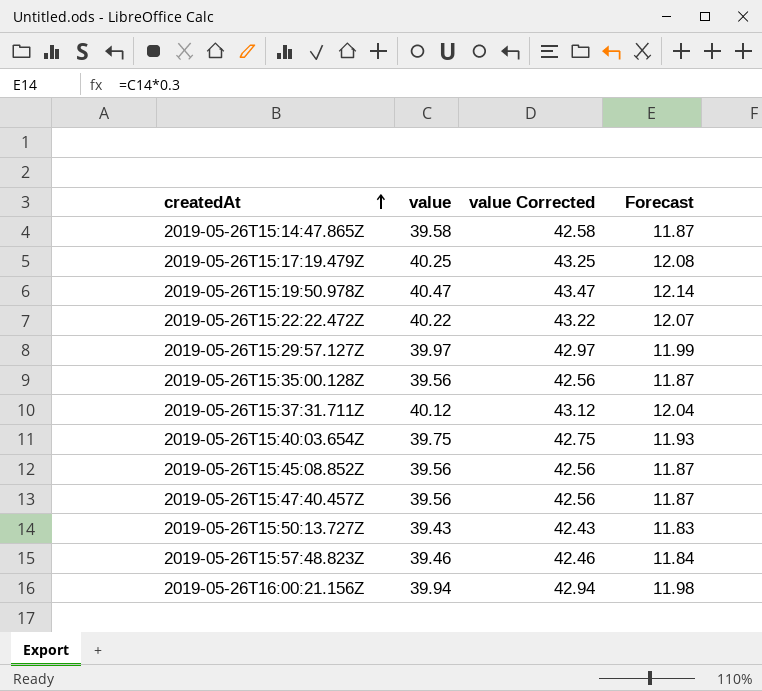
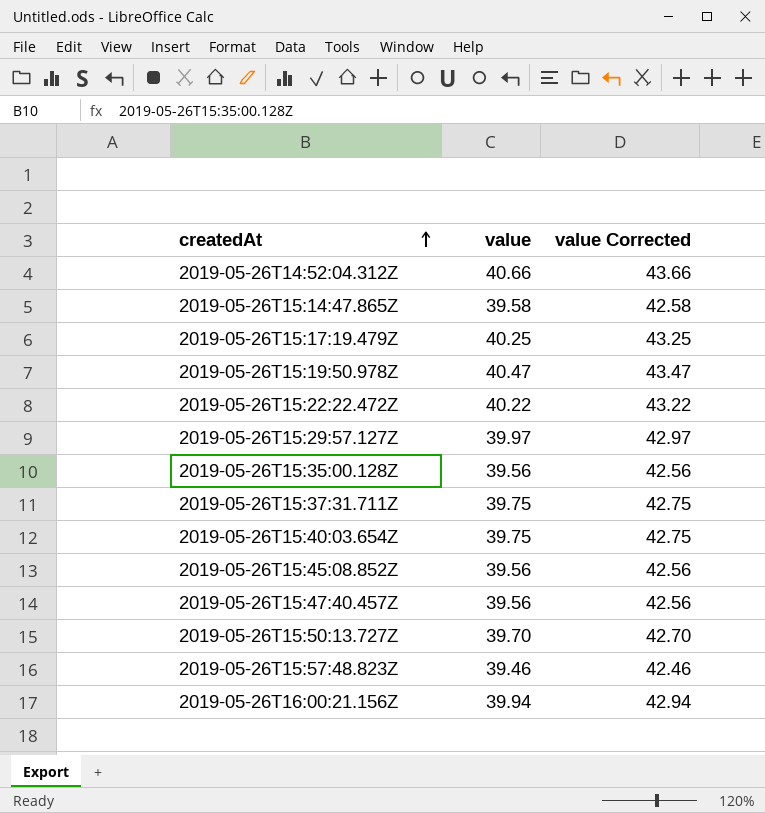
column Forecast | formula: [value] * 0.3 -> none
row 2019-05-26T14:52:04.312Z: none -> 40.66 | 43.66
2019-05-26T15:37:31.711Z | value: 40.12 -> 39.75
2019-05-26T15:37:31.711Z | value Corrected: 43.12 -> 42.75
2019-05-26T15:50:13.727Z | value: 39.43 -> 39.70
2019-05-26T15:50:13.727Z | value Corrected: 42.43 -> 42.70

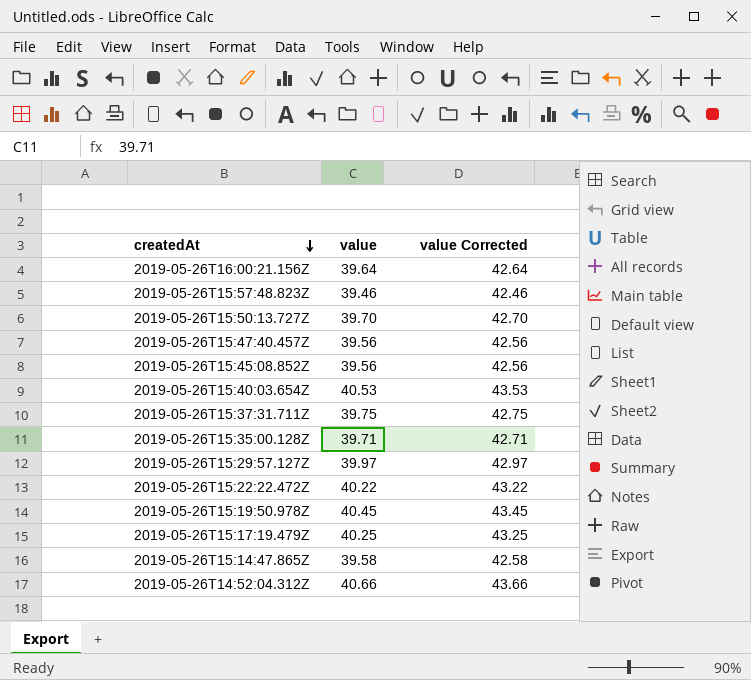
row order: createdAt ascending -> createdAt descending
2019-05-26T16:00:21.156Z | value: 39.94 -> 39.64
2019-05-26T16:00:21.156Z | value Corrected: 42.94 -> 42.64
2019-05-26T15:40:03.654Z | value: 39.75 -> 40.53
2019-05-26T15:40:03.654Z | value Corrected: 42.75 -> 43.53
2019-05-26T15:35:00.128Z | value: 39.56 -> 39.71
2019-05-26T15:35:00.128Z | value Corrected: 42.56 -> 42.71
2019-05-26T15:19:50.978Z | value: 40.47 -> 40.45
2019-05-26T15:19:50.978Z | value Corrected: 43.47 -> 43.45

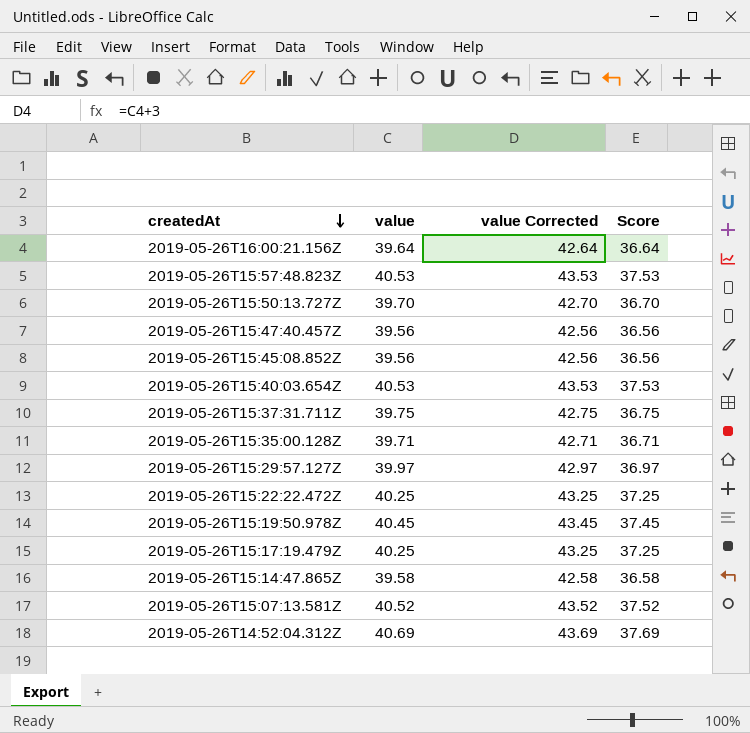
column Score | formula: none -> [value] - 3
2019-05-26T15:57:48.823Z | value: 39.46 -> 40.53
2019-05-26T15:57:48.823Z | value Corrected: 42.46 -> 43.53
2019-05-26T15:22:22.472Z | value: 40.22 -> 40.25
2019-05-26T15:22:22.472Z | value Corrected: 43.22 -> 43.25
row 2019-05-26T15:07:13.581Z: none -> 40.52 | 43.52 | 37.52
2019-05-26T14:52:04.312Z | value: 40.66 -> 40.69
2019-05-26T14:52:04.312Z | value Corrected: 43.66 -> 43.69

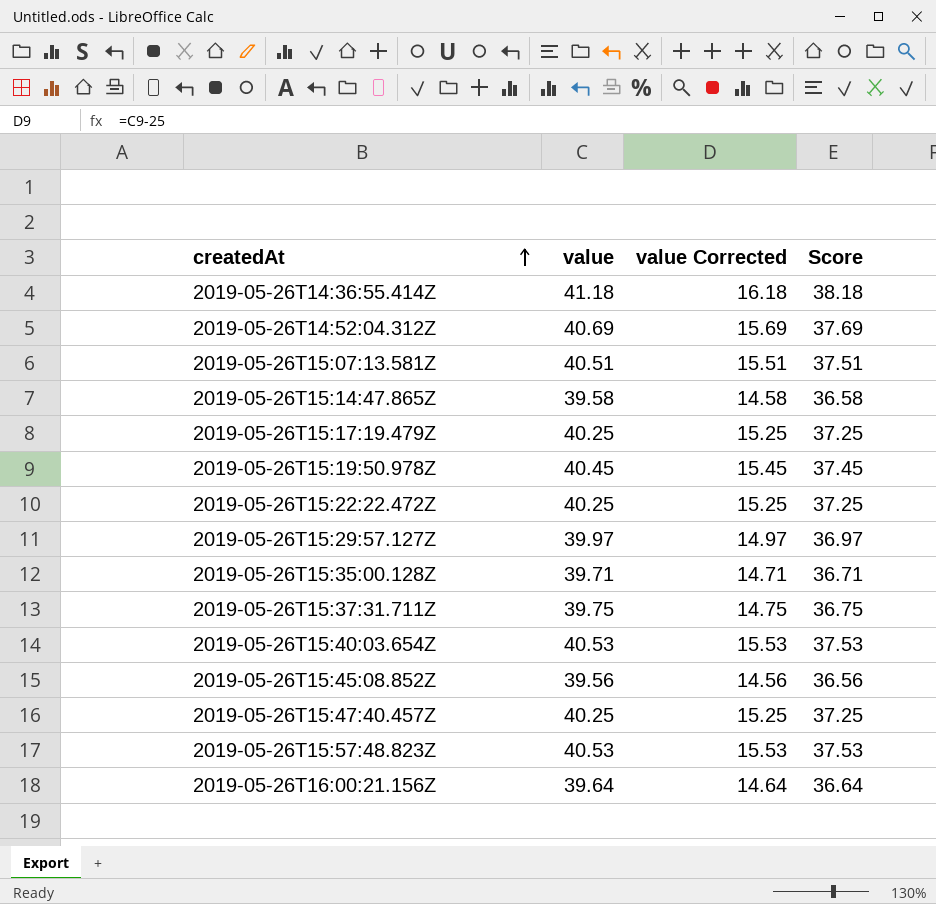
row order: createdAt descending -> createdAt ascending
column value Corrected | formula: [value] + 3 -> [value] - 25
row 2019-05-26T15:50:13.727Z: 39.70 | 42.70 | 36.70 -> none
row 2019-05-26T14:36:55.414Z: none -> 41.18 | 16.18 | 38.18
2019-05-26T15:07:13.581Z | value: 40.52 -> 40.51
2019-05-26T15:07:13.581Z | Score: 37.52 -> 37.51
2019-05-26T15:47:40.457Z | value: 39.56 -> 40.25
2019-05-26T15:47:40.457Z | Score: 36.56 -> 37.25

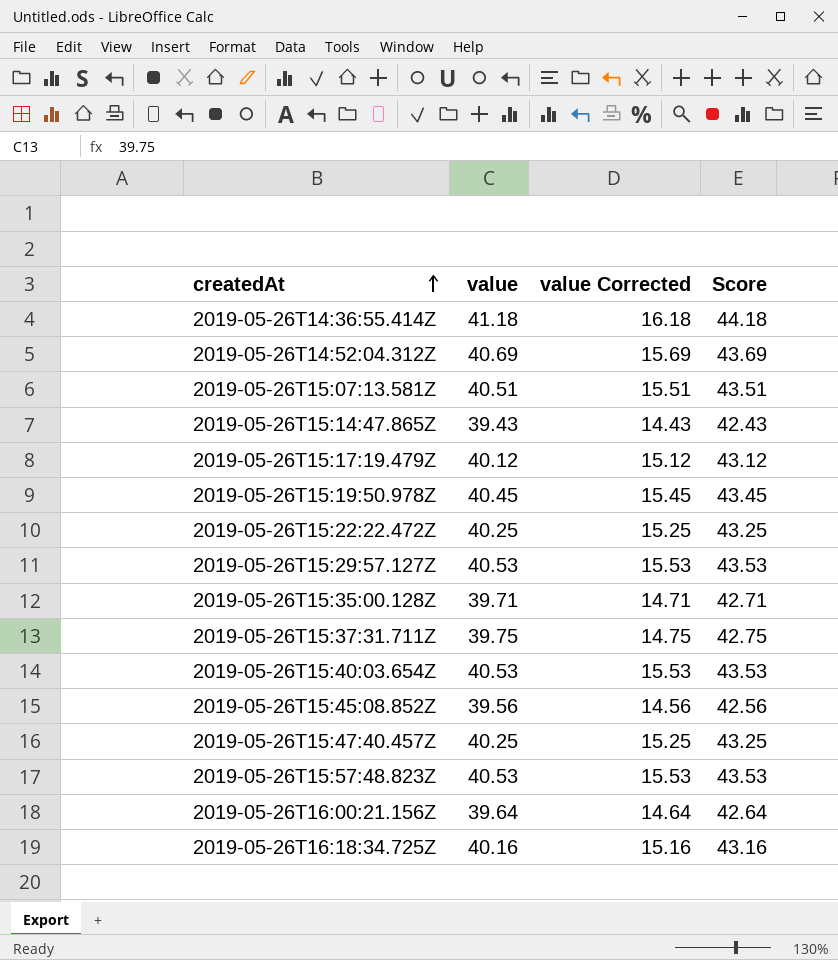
column Score | formula: [value] - 3 -> [value] + 3
2019-05-26T15:14:47.865Z | value: 39.58 -> 39.43
2019-05-26T15:14:47.865Z | value Corrected: 14.58 -> 14.43
2019-05-26T15:17:19.479Z | value: 40.25 -> 40.12
2019-05-26T15:17:19.479Z | value Corrected: 15.25 -> 15.12
2019-05-26T15:29:57.127Z | value: 39.97 -> 40.53
2019-05-26T15:29:57.127Z | value Corrected: 14.97 -> 15.53
row 2019-05-26T16:18:34.725Z: none -> 40.16 | 15.16 | 43.16

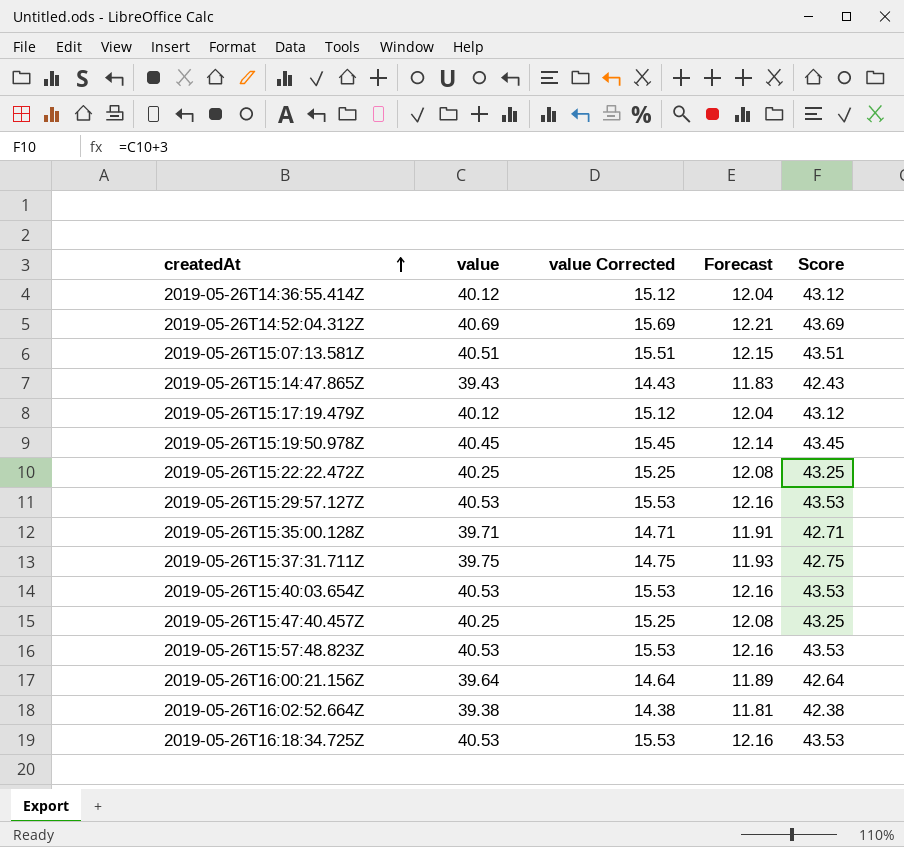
column Forecast | formula: none -> [value] * 0.3
row 2019-05-26T15:45:08.852Z: 39.56 | 14.56 | 42.56 -> none
2019-05-26T14:36:55.414Z | value: 41.18 -> 40.12
2019-05-26T14:36:55.414Z | value Corrected: 16.18 -> 15.12
2019-05-26T14:36:55.414Z | Score: 44.18 -> 43.12
row 2019-05-26T16:02:52.664Z: none -> 39.38 | 14.38 | 11.81 | 42.38
2019-05-26T16:18:34.725Z | value: 40.16 -> 40.53
2019-05-26T16:18:34.725Z | value Corrected: 15.16 -> 15.53
2019-05-26T16:18:34.725Z | Score: 43.16 -> 43.53

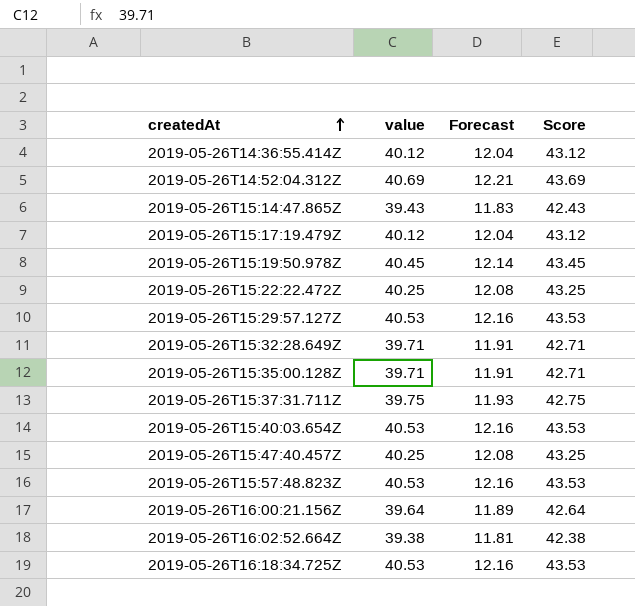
column value Corrected | formula: [value] - 25 -> none
row 2019-05-26T15:07:13.581Z: 40.51 | 15.51 | 12.15 | 43.51 -> none
row 2019-05-26T15:32:28.649Z: none -> 39.71 | 11.91 | 42.71

